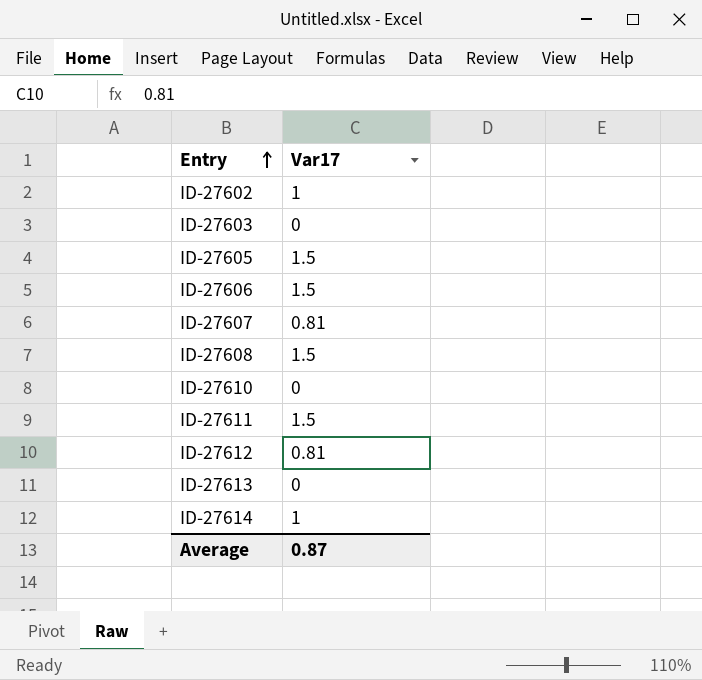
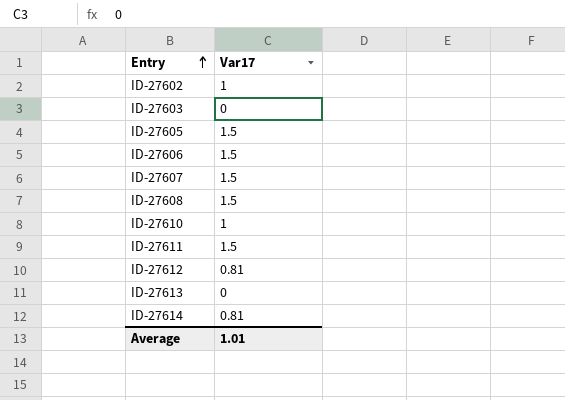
ID-27607 | Var17: 0.81 -> 1.5
ID-27610 | Var17: 0 -> 1
ID-27614 | Var17: 1 -> 0.81
Average | Var17: 0.87 -> 1.01

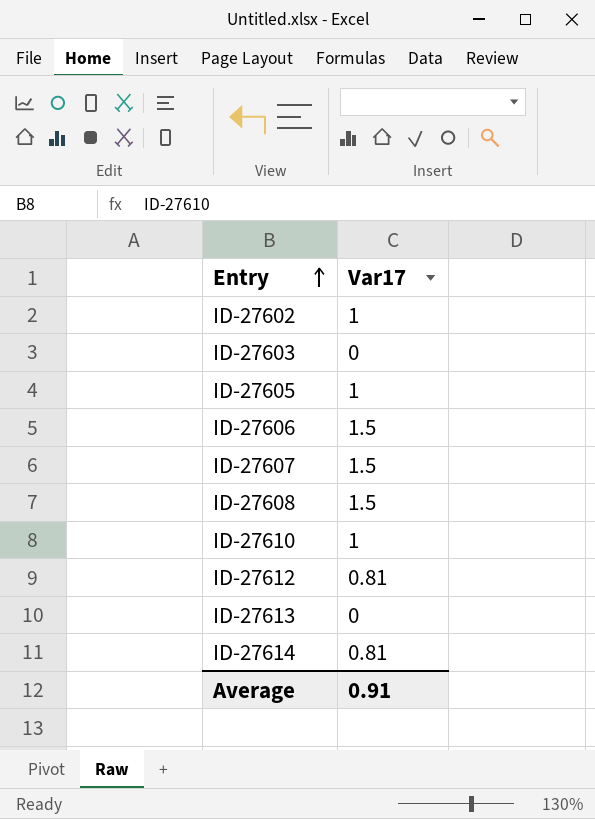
row ID-27611: 1.5 -> none
ID-27605 | Var17: 1.5 -> 1
Average | Var17: 1.01 -> 0.91

